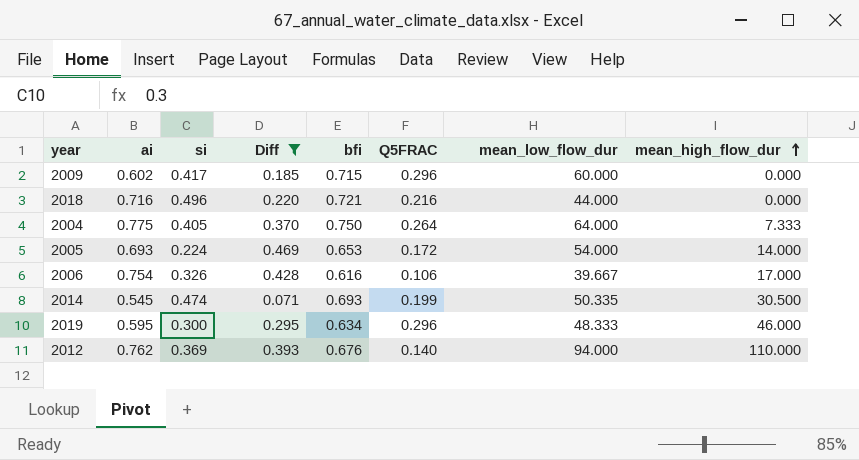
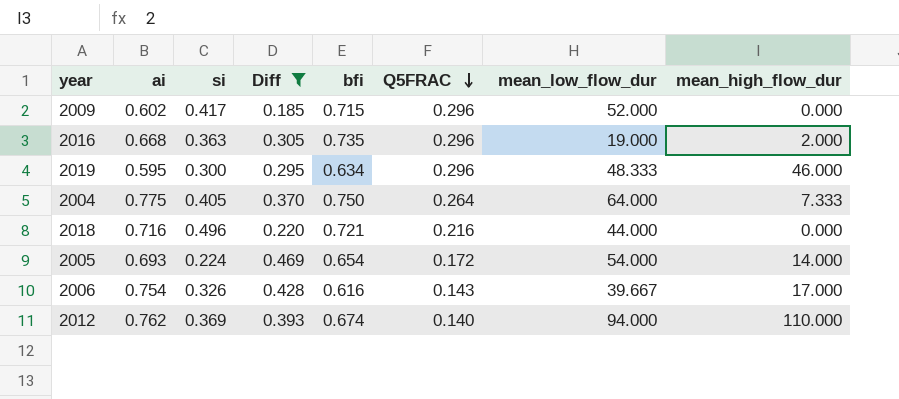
row order: mean_high_flow_dur ascending -> Q5FRAC descending
row 2014: 0.545 | 0.474 | 0.071 | 0.693 | 0.199 | 50.335 | 30.500 -> none
2009 | mean_low_flow_dur: 60.000 -> 52.000
row 2016: none -> 0.668 | 0.363 | 0.305 | 0.735 | 0.296 | 19.000 | 2.000
2005 | bfi: 0.653 -> 0.654
2006 | Q5FRAC: 0.106 -> 0.143
2012 | bfi: 0.676 -> 0.674

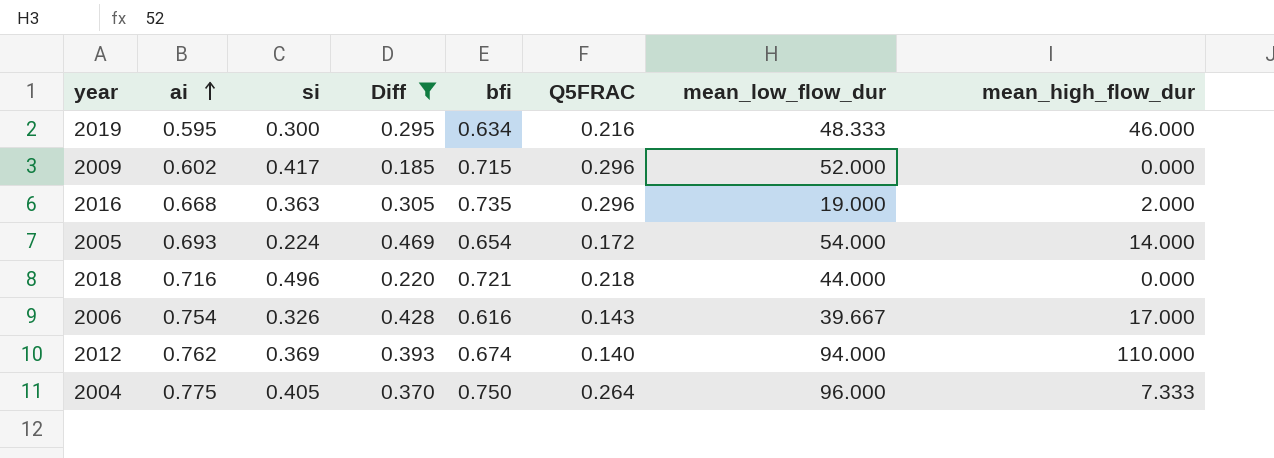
row order: Q5FRAC descending -> ai ascending
2019 | Q5FRAC: 0.296 -> 0.216
2018 | Q5FRAC: 0.216 -> 0.218
2004 | mean_low_flow_dur: 64.000 -> 96.000

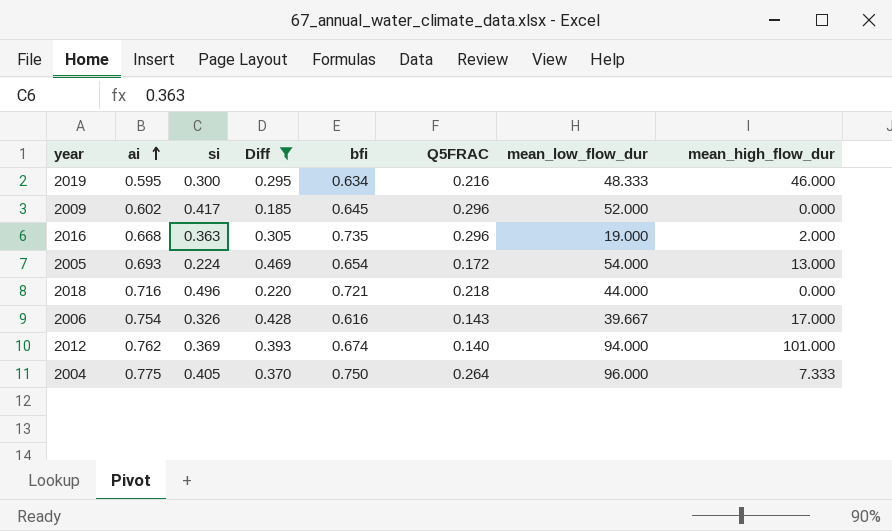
2009 | bfi: 0.715 -> 0.645
2005 | mean_high_flow_dur: 14.000 -> 13.000
2012 | mean_high_flow_dur: 110.000 -> 101.000

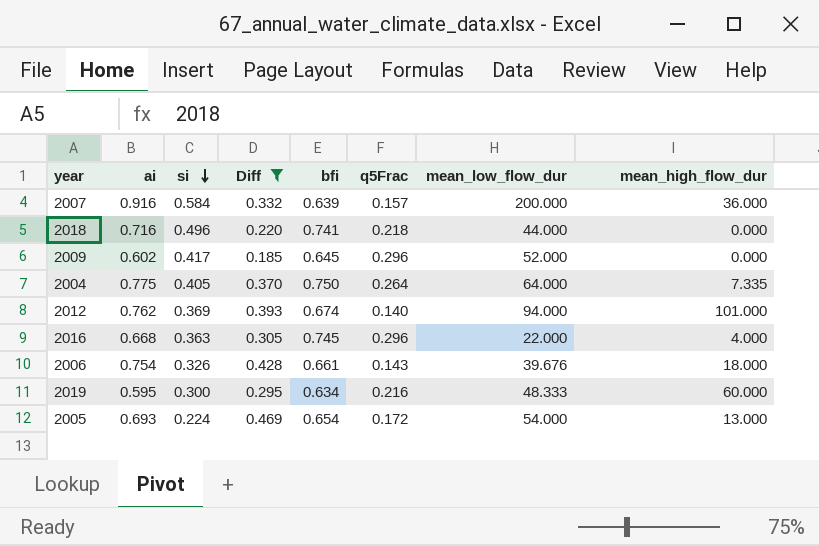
row order: ai ascending -> si descending
column name: Q5FRAC -> q5Frac
row 2007: none -> 0.916 | 0.584 | 0.332 | 0.639 | 0.157 | 200.000 | 36.000
2018 | bfi: 0.721 -> 0.741
2004 | mean_low_flow_dur: 96.000 -> 64.000
2004 | mean_high_flow_dur: 7.333 -> 7.335
2016 | bfi: 0.735 -> 0.745
2016 | mean_low_flow_dur: 19.000 -> 22.000
2016 | mean_high_flow_dur: 2.000 -> 4.000
2006 | bfi: 0.616 -> 0.661
2006 | mean_low_flow_dur: 39.667 -> 39.676
2006 | mean_high_flow_dur: 17.000 -> 18.000
2019 | mean_high_flow_dur: 46.000 -> 60.000

